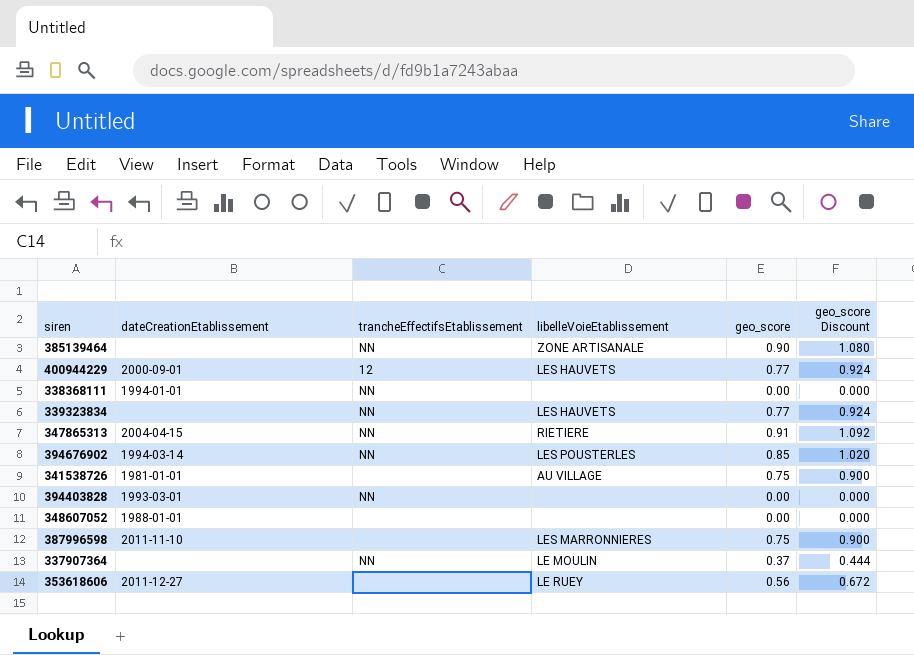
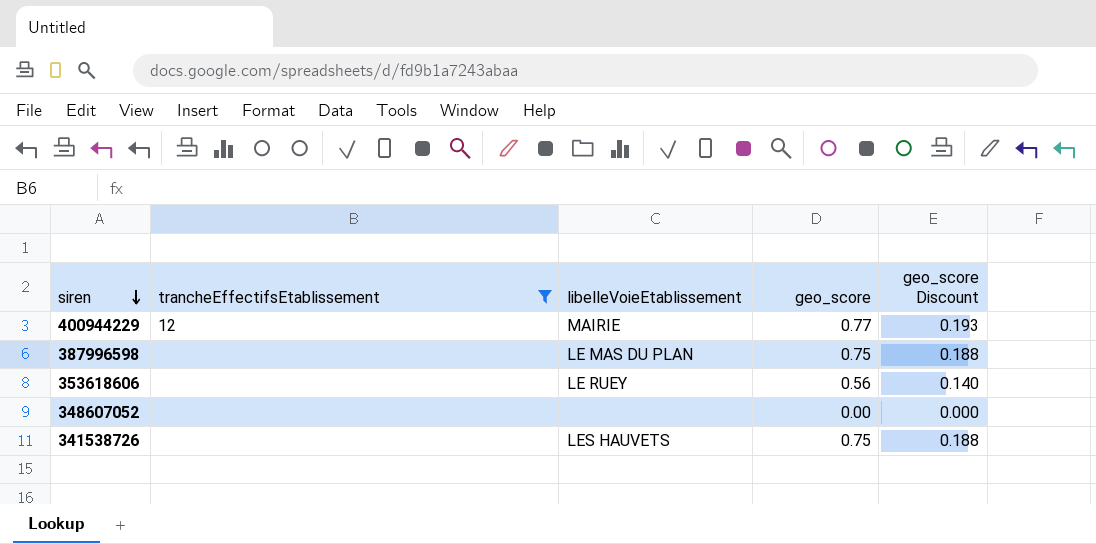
filter: none -> trancheEffectifsEtablissement != NN
row order: none -> siren descending
column dateCreationEtablissement | position: 2 -> none
column geo_score Discount | formula: [geo_score] * 1.2 -> [geo_score] * 0.25
400944229 | libelleVoieEtablissement: LES HAUVETS -> MAIRIE
387996598 | libelleVoieEtablissement: LES MARRONNIERES -> LE MAS DU PLAN
341538726 | libelleVoieEtablissement: AU VILLAGE -> LES HAUVETS

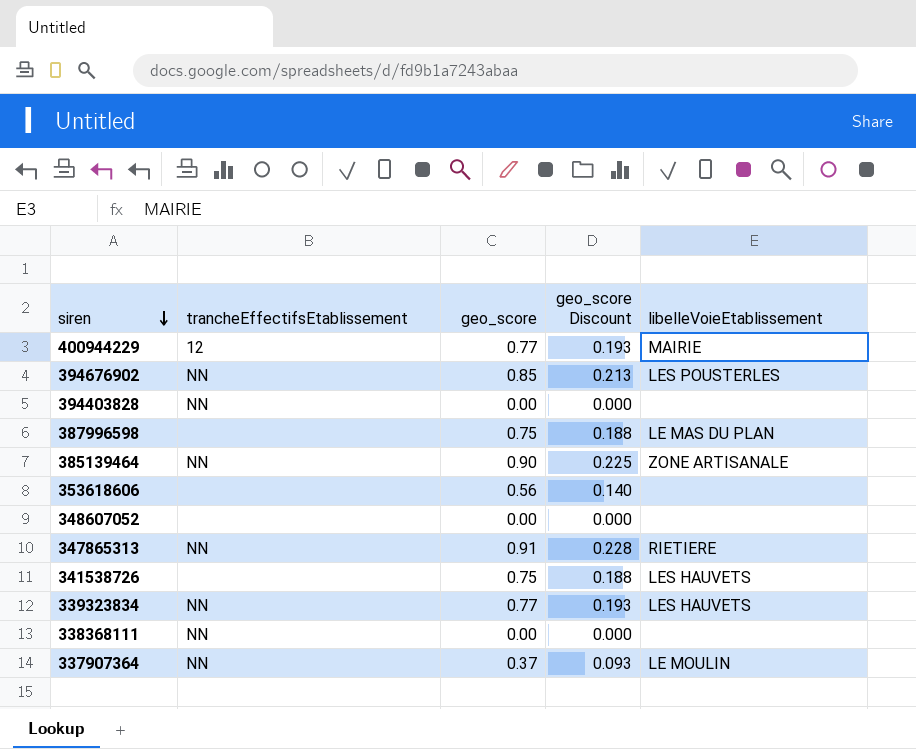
filter: trancheEffectifsEtablissement != NN -> none
column libelleVoieEtablissement | position: 3 -> 5
353618606 | libelleVoieEtablissement: LE RUEY -> none

